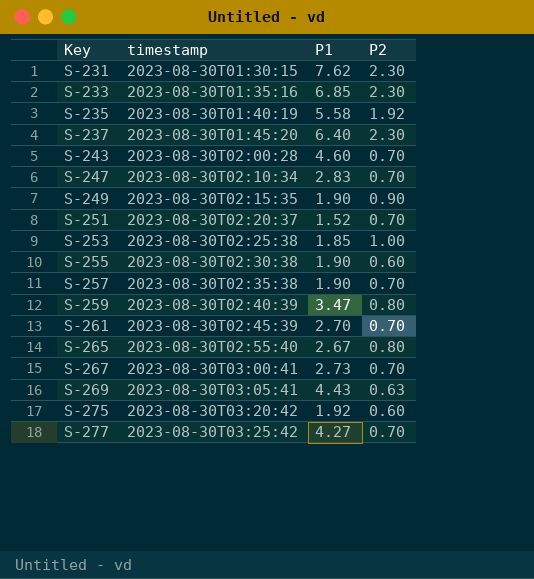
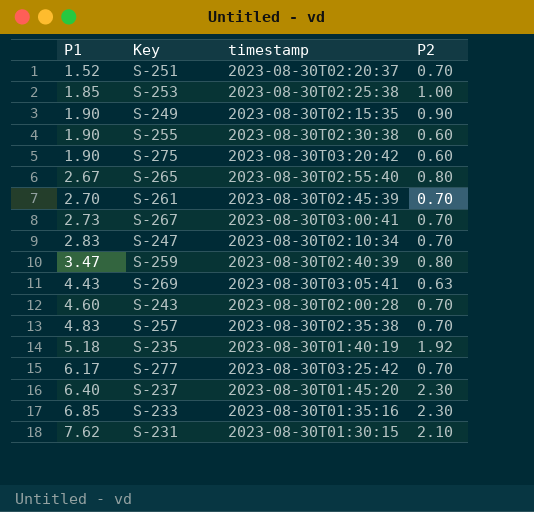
row order: Key ascending -> P1 ascending
column P1 | position: 3 -> 1
S-275 | P1: 1.92 -> 1.90
S-257 | P1: 1.90 -> 4.83
S-235 | P1: 5.58 -> 5.18
S-277 | P1: 4.27 -> 6.17
S-231 | P2: 2.30 -> 2.10

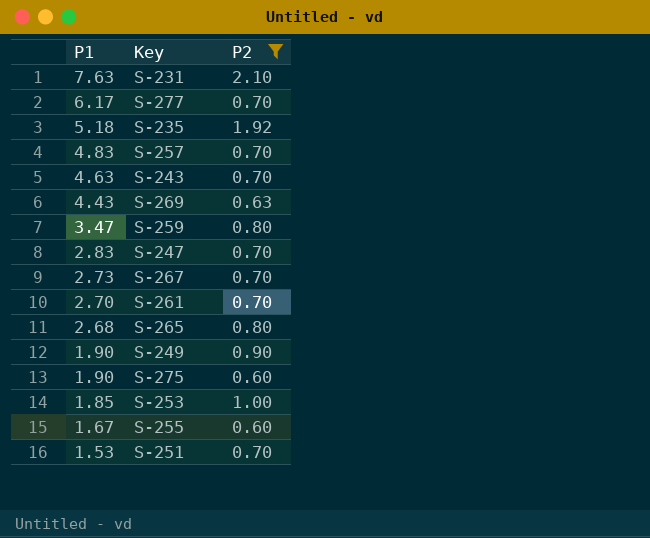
filter: none -> P2 != 2.30
row order: P1 ascending -> P1 descending
column timestamp | position: 3 -> none
S-231 | P1: 7.62 -> 7.63
S-243 | P1: 4.60 -> 4.63
S-265 | P1: 2.67 -> 2.68
S-255 | P1: 1.90 -> 1.67
S-251 | P1: 1.52 -> 1.53

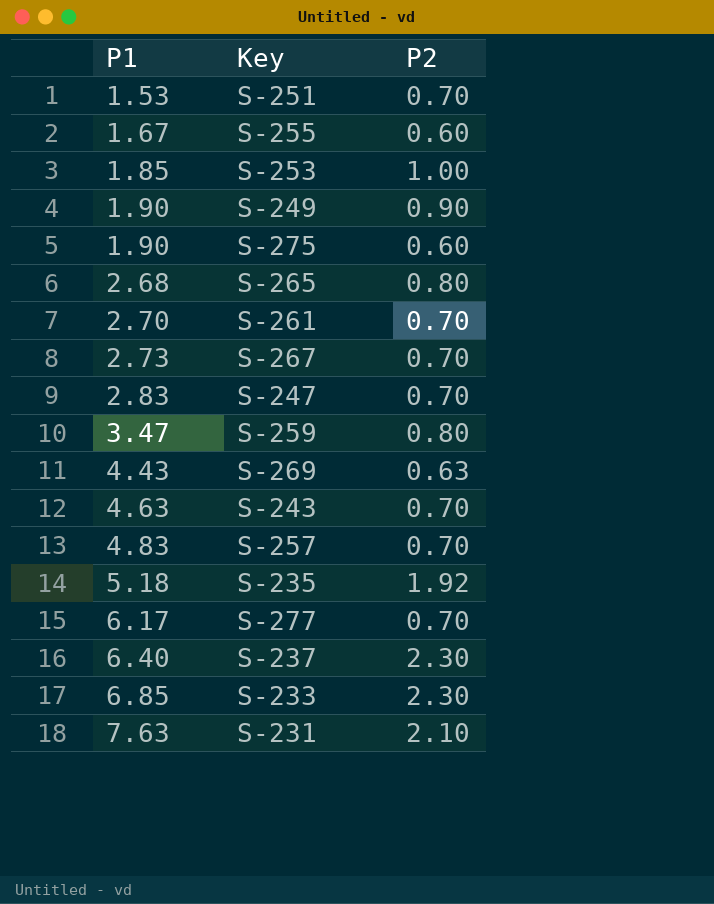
filter: P2 != 2.30 -> none
row order: P1 descending -> P1 ascending

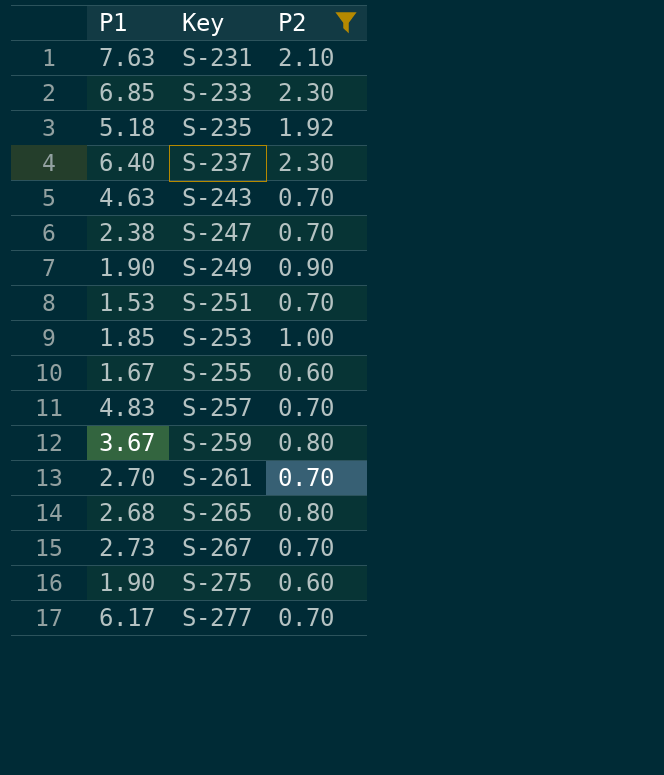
filter: none -> P2 != 0.63
row order: P1 ascending -> Key ascending
S-247 | P1: 2.83 -> 2.38
S-259 | P1: 3.47 -> 3.67

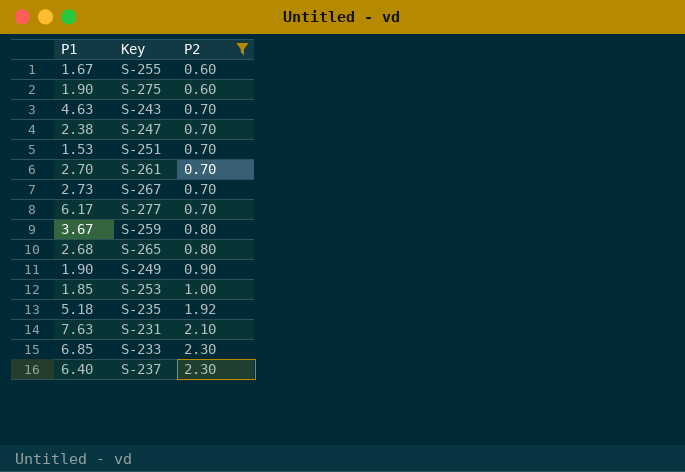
row order: Key ascending -> P2 ascending
row S-257: 4.83 | 0.70 -> none

